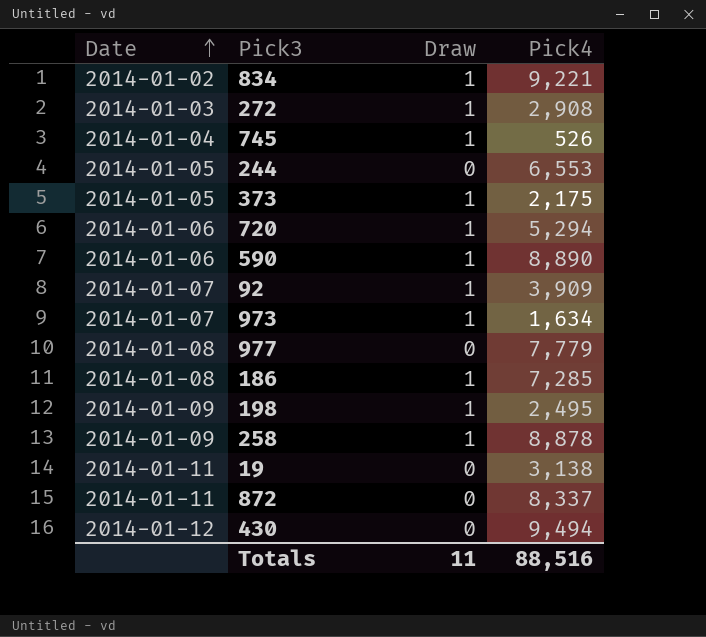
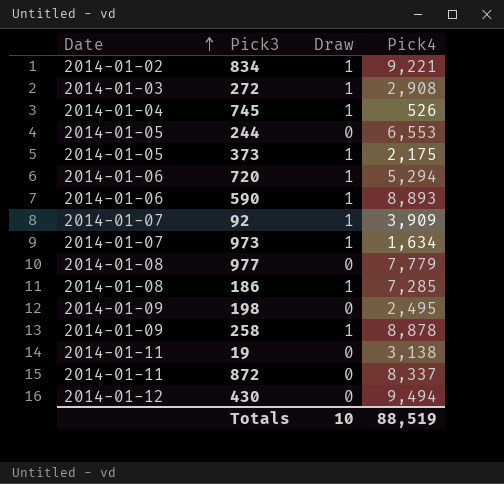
590 | Pick4: 8,890 -> 8,893
198 | Draw: 1 -> 0
Totals | Draw: 11 -> 10
Totals | Pick4: 88,516 -> 88,519

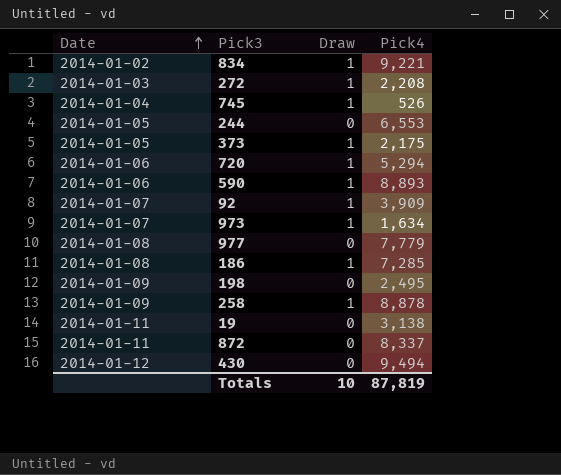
272 | Pick4: 2,908 -> 2,208
Totals | Pick4: 88,519 -> 87,819

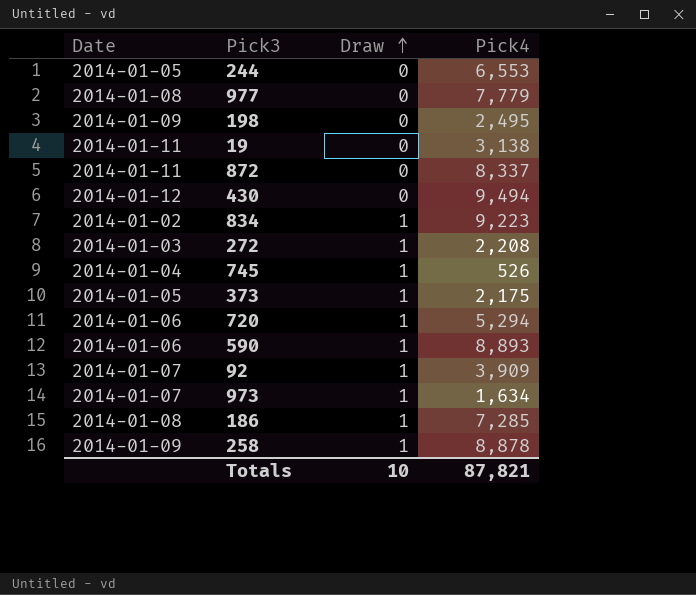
row order: Date ascending -> Draw ascending
834 | Pick4: 9,221 -> 9,223
Totals | Pick4: 87,819 -> 87,821

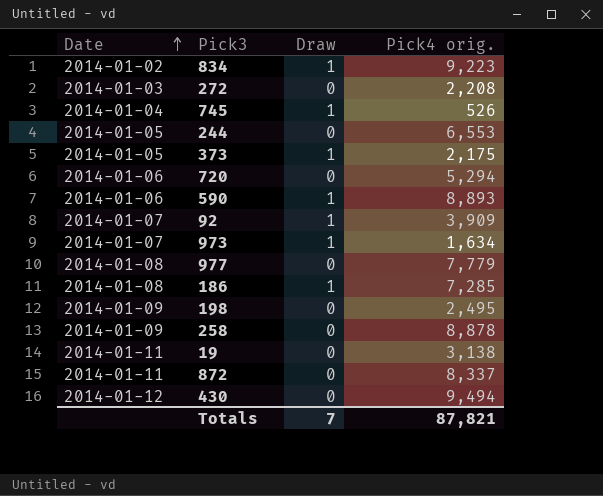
row order: Draw ascending -> Date ascending
column name: Pick4 -> Pick4 orig.
272 | Draw: 1 -> 0
720 | Draw: 1 -> 0
258 | Draw: 1 -> 0
Totals | Draw: 10 -> 7

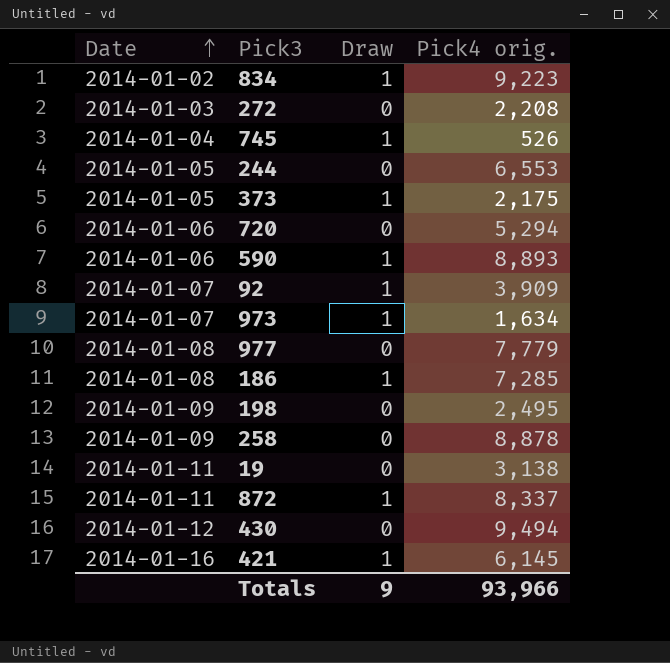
872 | Draw: 0 -> 1
row 421: none -> 2014-01-16 | 1 | 6,145
Totals | Draw: 7 -> 9
Totals | Pick4 orig.: 87,821 -> 93,966

